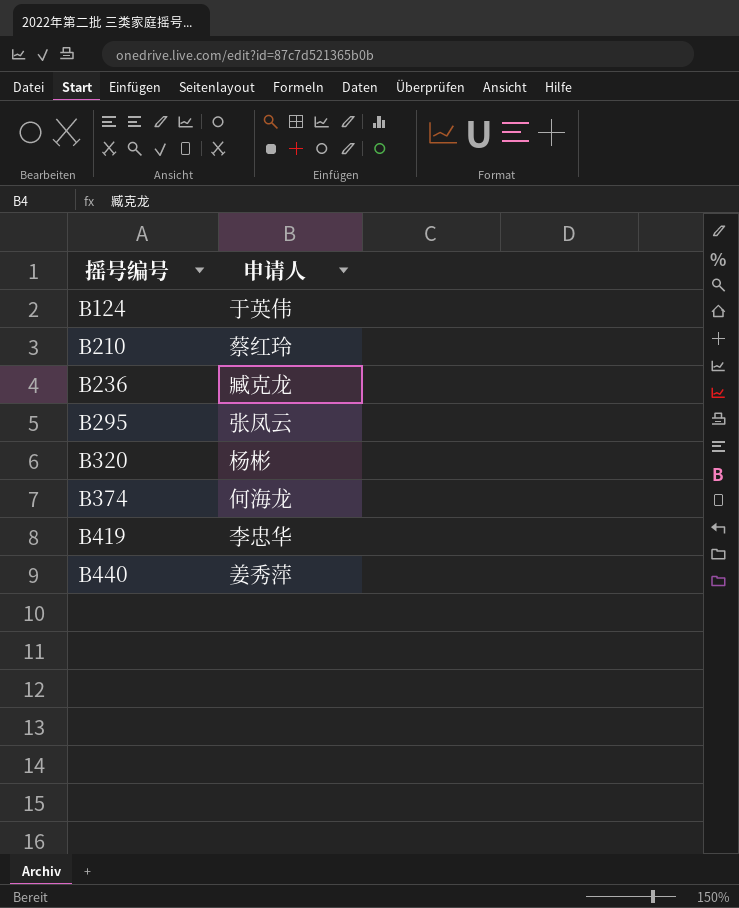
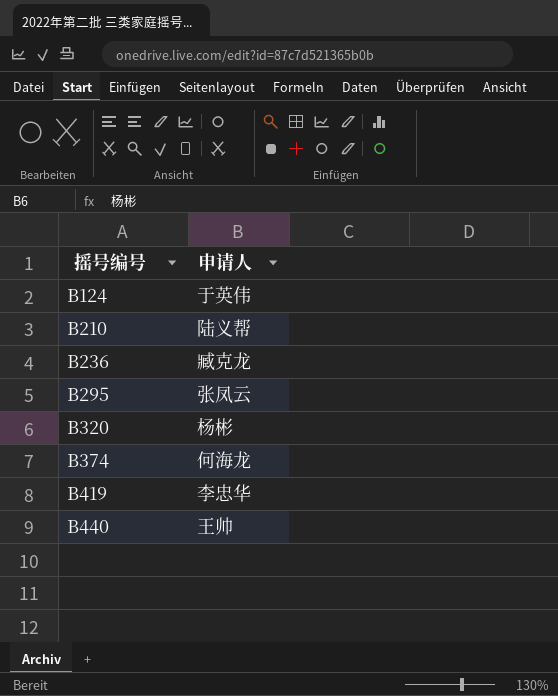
B210 | 申请人: 蔡红玲 -> 陆义帮
B440 | 申请人: 姜秀萍 -> 王帅

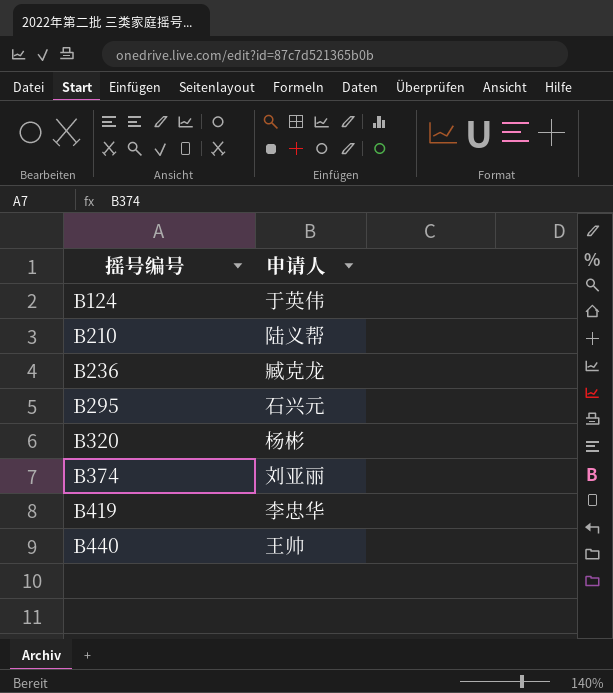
B295 | 申请人: 张凤云 -> 石兴元
B374 | 申请人: 何海龙 -> 刘亚丽

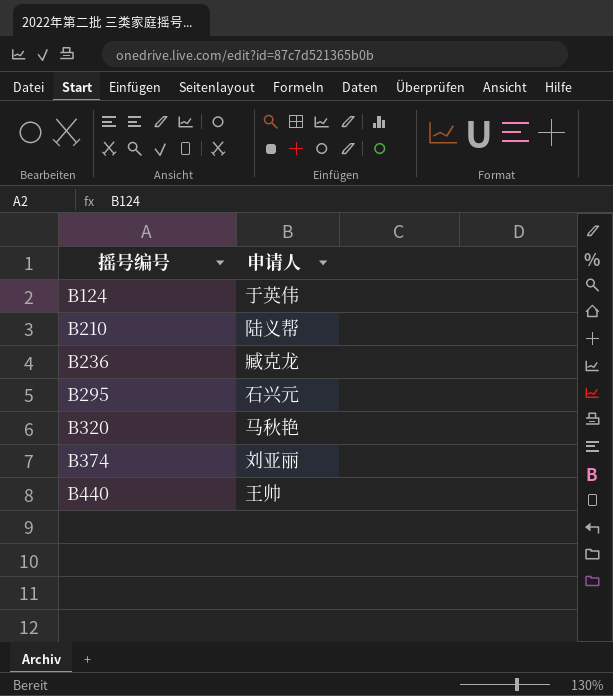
row B419: 李忠华 -> none
B320 | 申请人: 杨彬 -> 马秋艳

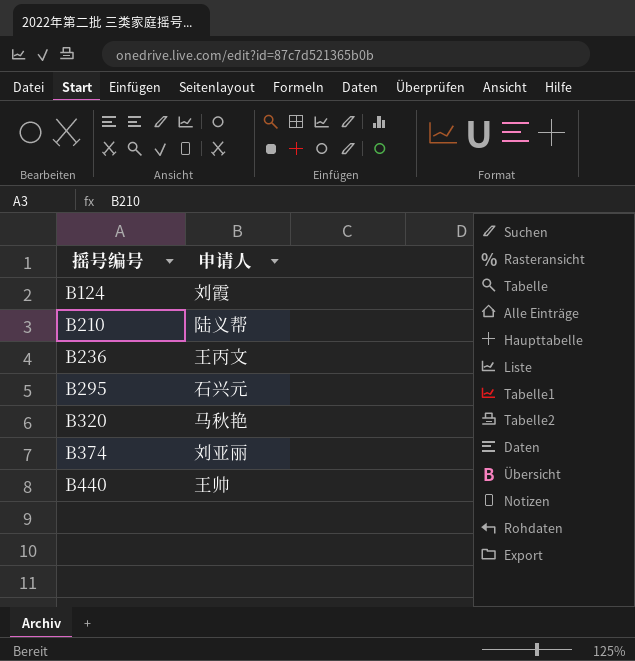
B124 | 申请人: 于英伟 -> 刘霞
B236 | 申请人: 臧克龙 -> 王丙文

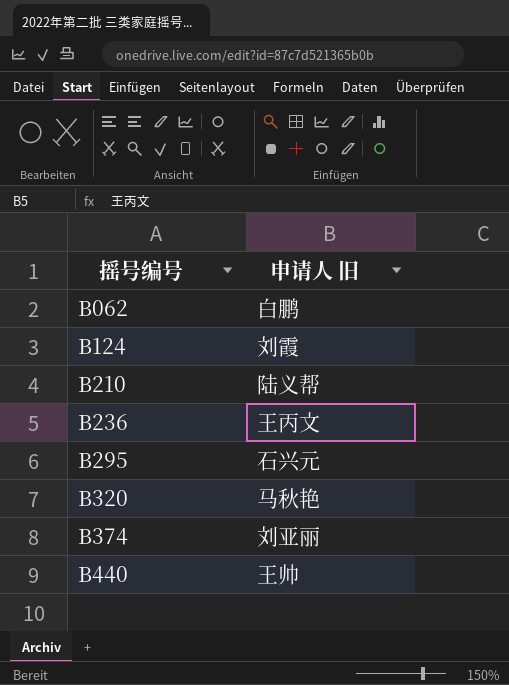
column name: 申请人 -> 申请人 旧
row B062: none -> 白鹏

